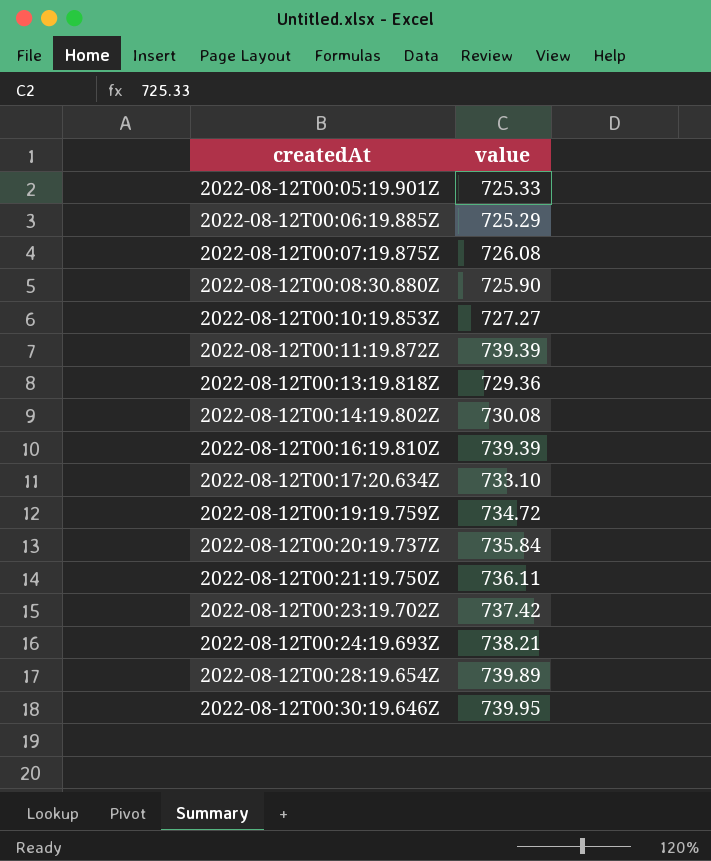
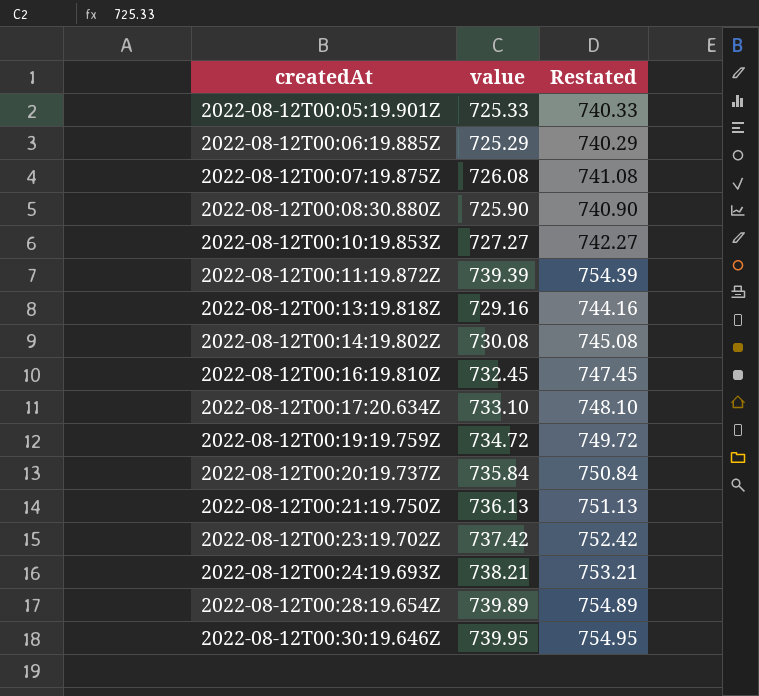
column Restated | formula: none -> [value] + 15
2022-08-12T00:13:19.818Z | value: 729.36 -> 729.16
2022-08-12T00:16:19.810Z | value: 739.39 -> 732.45
2022-08-12T00:21:19.750Z | value: 736.11 -> 736.13

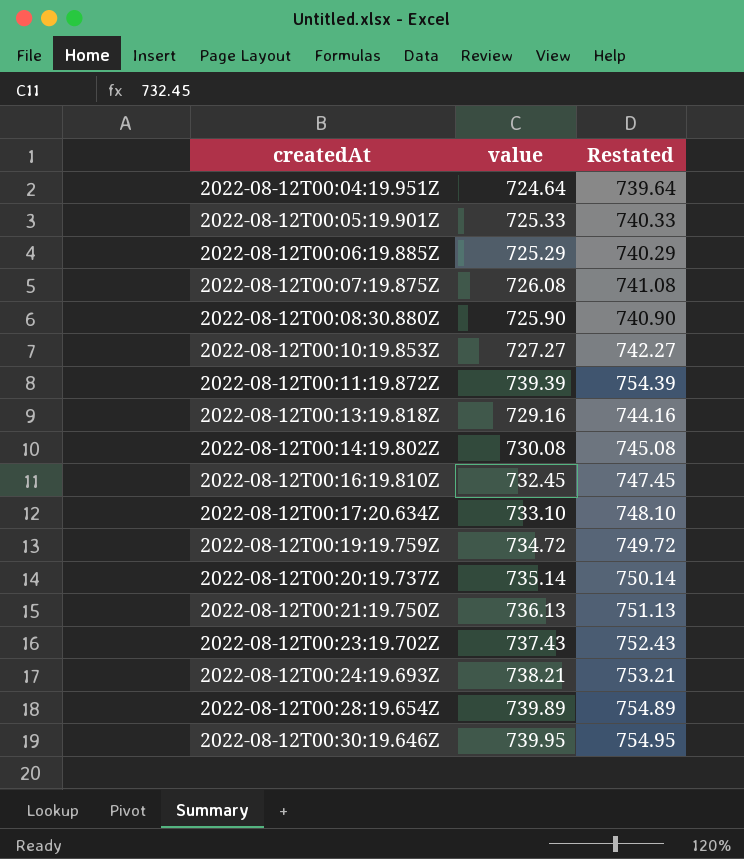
row 2022-08-12T00:04:19.951Z: none -> 724.64 | 739.64
2022-08-12T00:20:19.737Z | value: 735.84 -> 735.14
2022-08-12T00:20:19.737Z | Restated: 750.84 -> 750.14
2022-08-12T00:23:19.702Z | value: 737.42 -> 737.43
2022-08-12T00:23:19.702Z | Restated: 752.42 -> 752.43

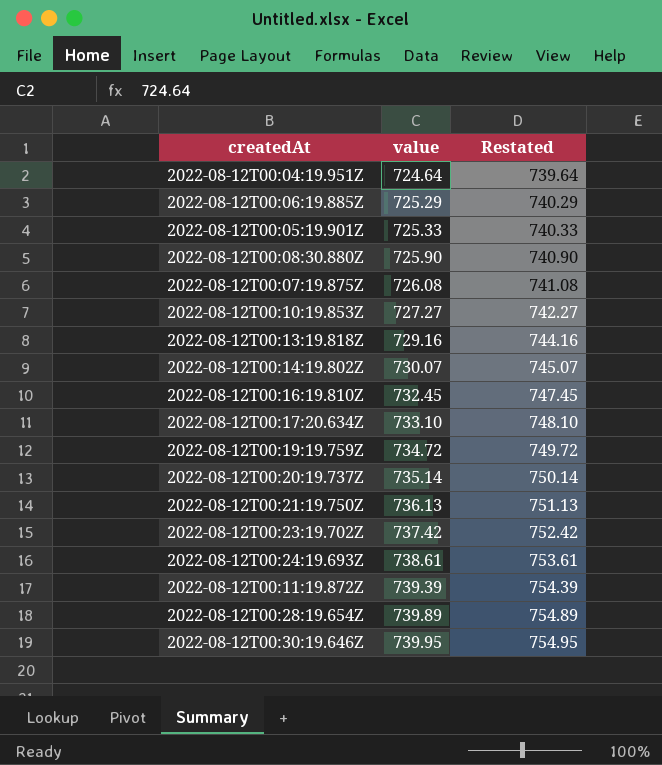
row order: createdAt ascending -> value ascending
2022-08-12T00:14:19.802Z | value: 730.08 -> 730.07
2022-08-12T00:14:19.802Z | Restated: 745.08 -> 745.07
2022-08-12T00:23:19.702Z | value: 737.43 -> 737.42
2022-08-12T00:23:19.702Z | Restated: 752.43 -> 752.42
2022-08-12T00:24:19.693Z | value: 738.21 -> 738.61
2022-08-12T00:24:19.693Z | Restated: 753.21 -> 753.61

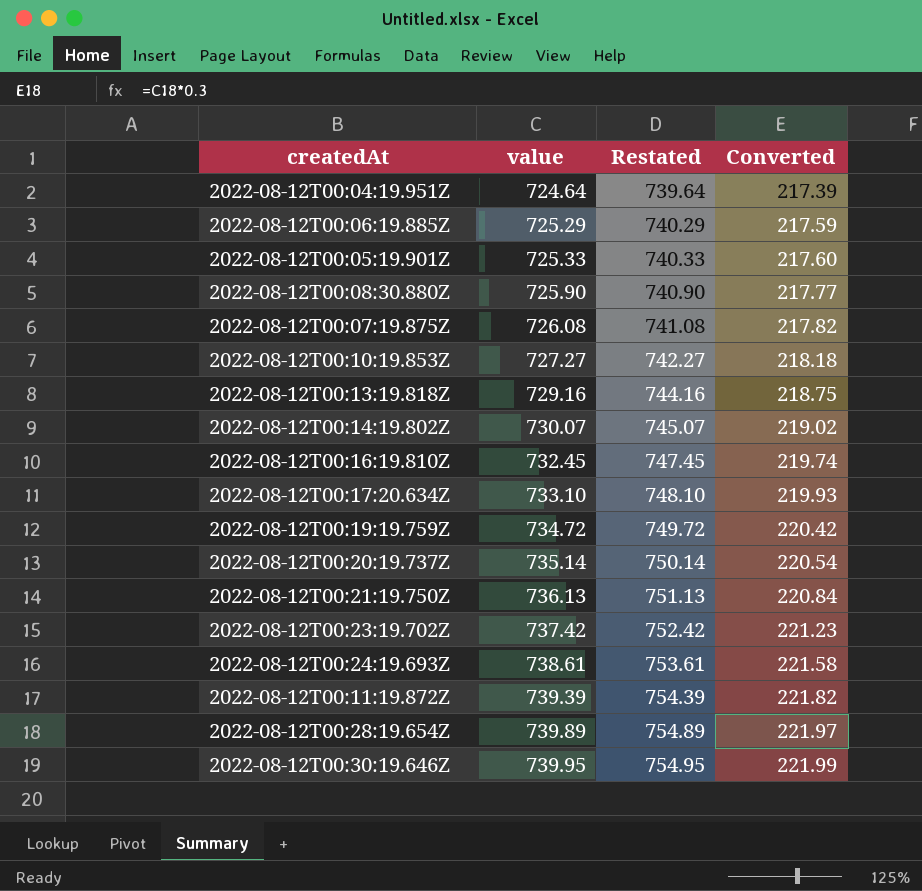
column Converted | formula: none -> [value] * 0.3

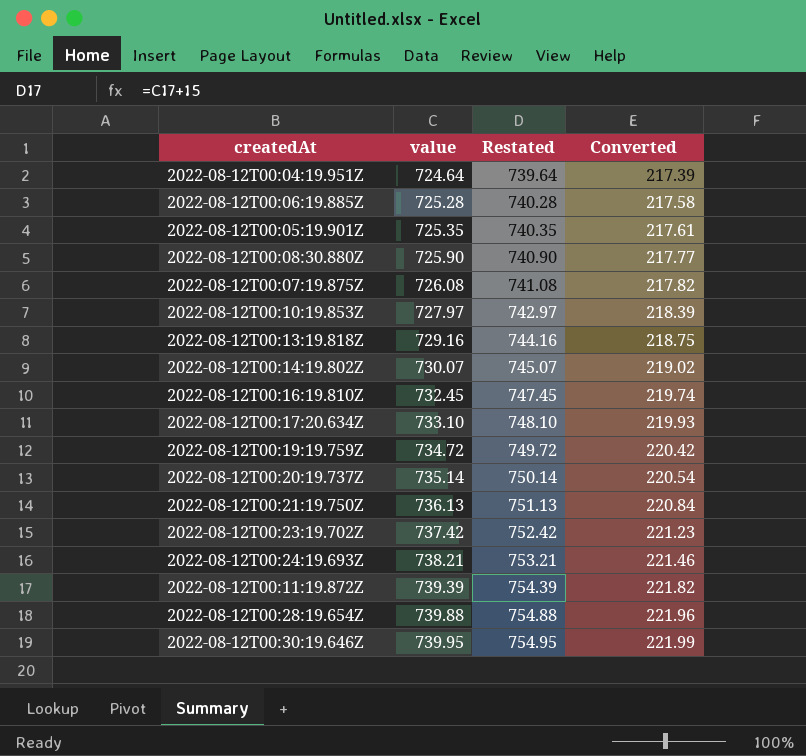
2022-08-12T00:06:19.885Z | value: 725.29 -> 725.28
2022-08-12T00:06:19.885Z | Restated: 740.29 -> 740.28
2022-08-12T00:06:19.885Z | Converted: 217.59 -> 217.58
2022-08-12T00:05:19.901Z | value: 725.33 -> 725.35
2022-08-12T00:05:19.901Z | Restated: 740.33 -> 740.35
2022-08-12T00:05:19.901Z | Converted: 217.60 -> 217.61
2022-08-12T00:10:19.853Z | value: 727.27 -> 727.97
2022-08-12T00:10:19.853Z | Restated: 742.27 -> 742.97
2022-08-12T00:10:19.853Z | Converted: 218.18 -> 218.39
2022-08-12T00:24:19.693Z | value: 738.61 -> 738.21
2022-08-12T00:24:19.693Z | Restated: 753.61 -> 753.21
2022-08-12T00:24:19.693Z | Converted: 221.58 -> 221.46
2022-08-12T00:28:19.654Z | value: 739.89 -> 739.88
2022-08-12T00:28:19.654Z | Restated: 754.89 -> 754.88
2022-08-12T00:28:19.654Z | Converted: 221.97 -> 221.96

